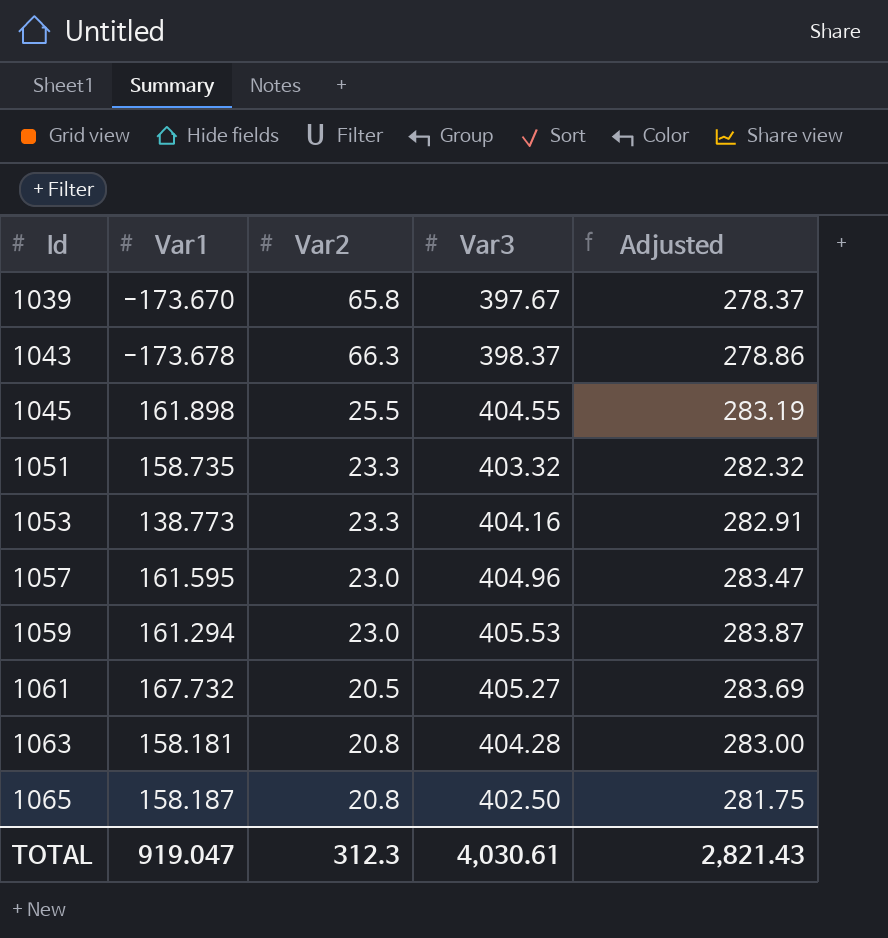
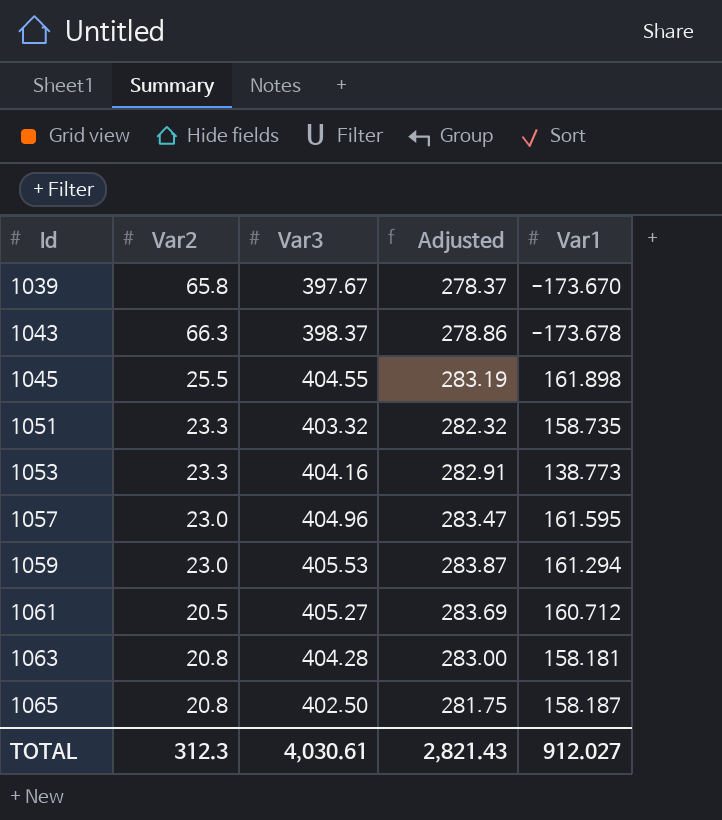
column Var1 | position: 2 -> 5
1061 | Var1: 167.732 -> 160.712
TOTAL | Var1: 919.047 -> 912.027

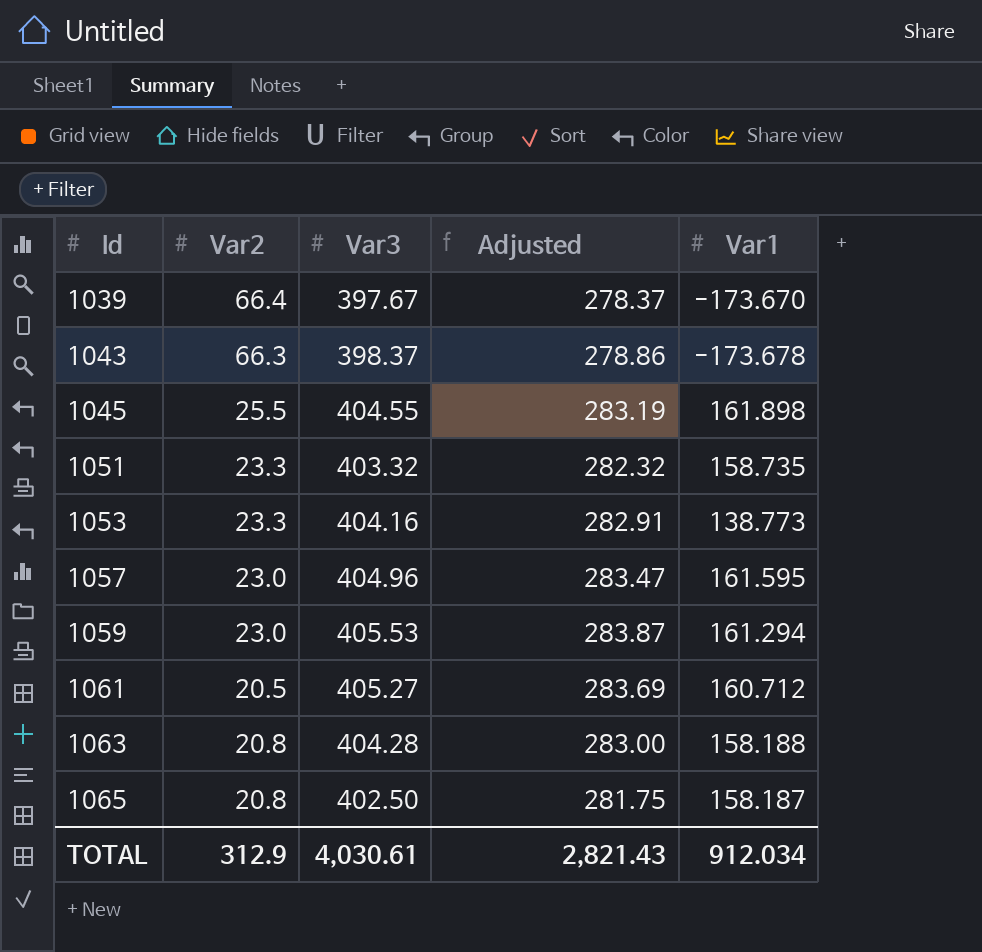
1039 | Var2: 65.8 -> 66.4
1063 | Var1: 158.181 -> 158.188
TOTAL | Var2: 312.3 -> 312.9
TOTAL | Var1: 912.027 -> 912.034

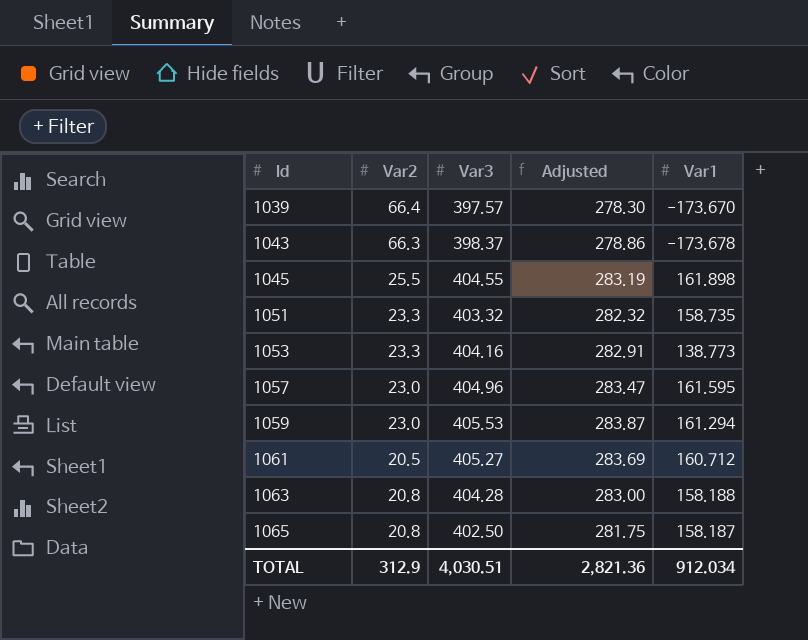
1039 | Var3: 397.67 -> 397.57
1039 | Adjusted: 278.37 -> 278.30
TOTAL | Var3: 4,030.61 -> 4,030.51
TOTAL | Adjusted: 2,821.43 -> 2,821.36

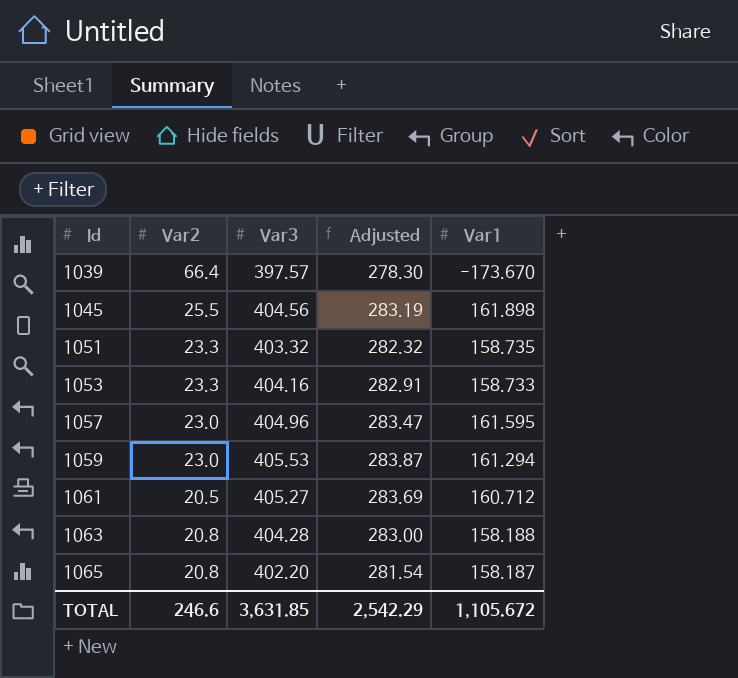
row 1043: 66.3 | 398.37 | 278.86 | -173.678 -> none
1045 | Var3: 404.55 -> 404.56
1053 | Var1: 138.773 -> 158.733
1065 | Var3: 402.50 -> 402.20
1065 | Adjusted: 281.75 -> 281.54
TOTAL | Var2: 312.9 -> 246.6
TOTAL | Var3: 4,030.51 -> 3,631.85
TOTAL | Adjusted: 2,821.36 -> 2,542.29
TOTAL | Var1: 912.034 -> 1,105.672

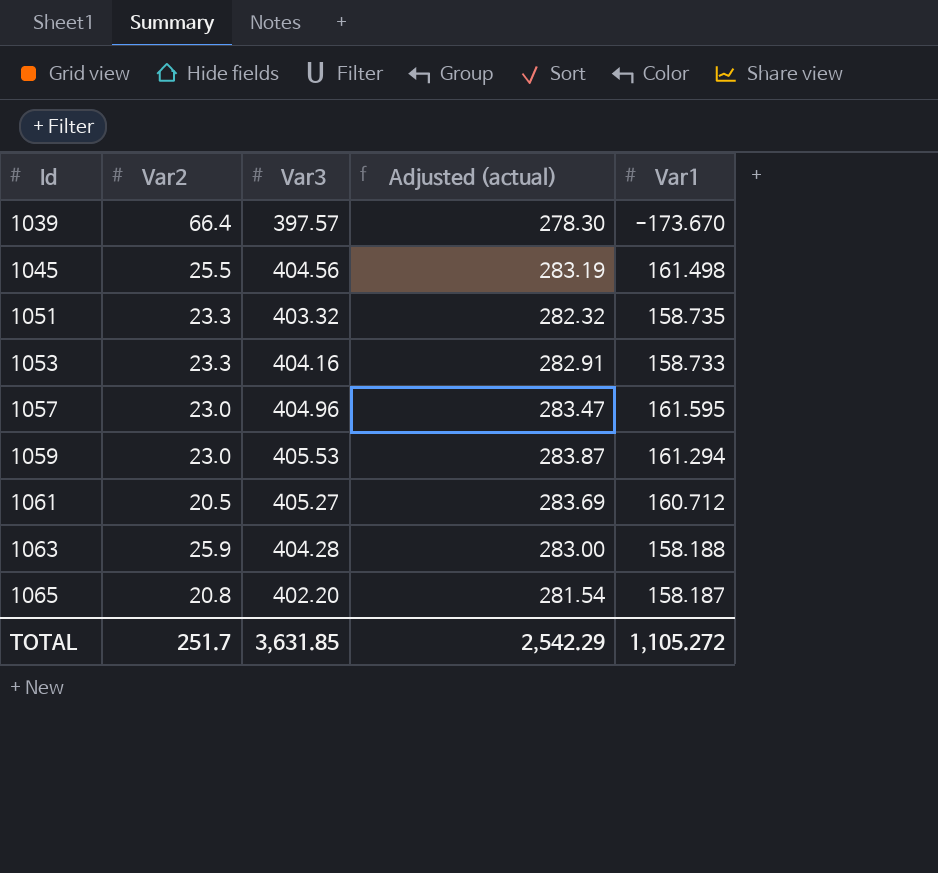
column name: Adjusted -> Adjusted (actual)
1045 | Var1: 161.898 -> 161.498
1063 | Var2: 20.8 -> 25.9
TOTAL | Var2: 246.6 -> 251.7
TOTAL | Var1: 1,105.672 -> 1,105.272

